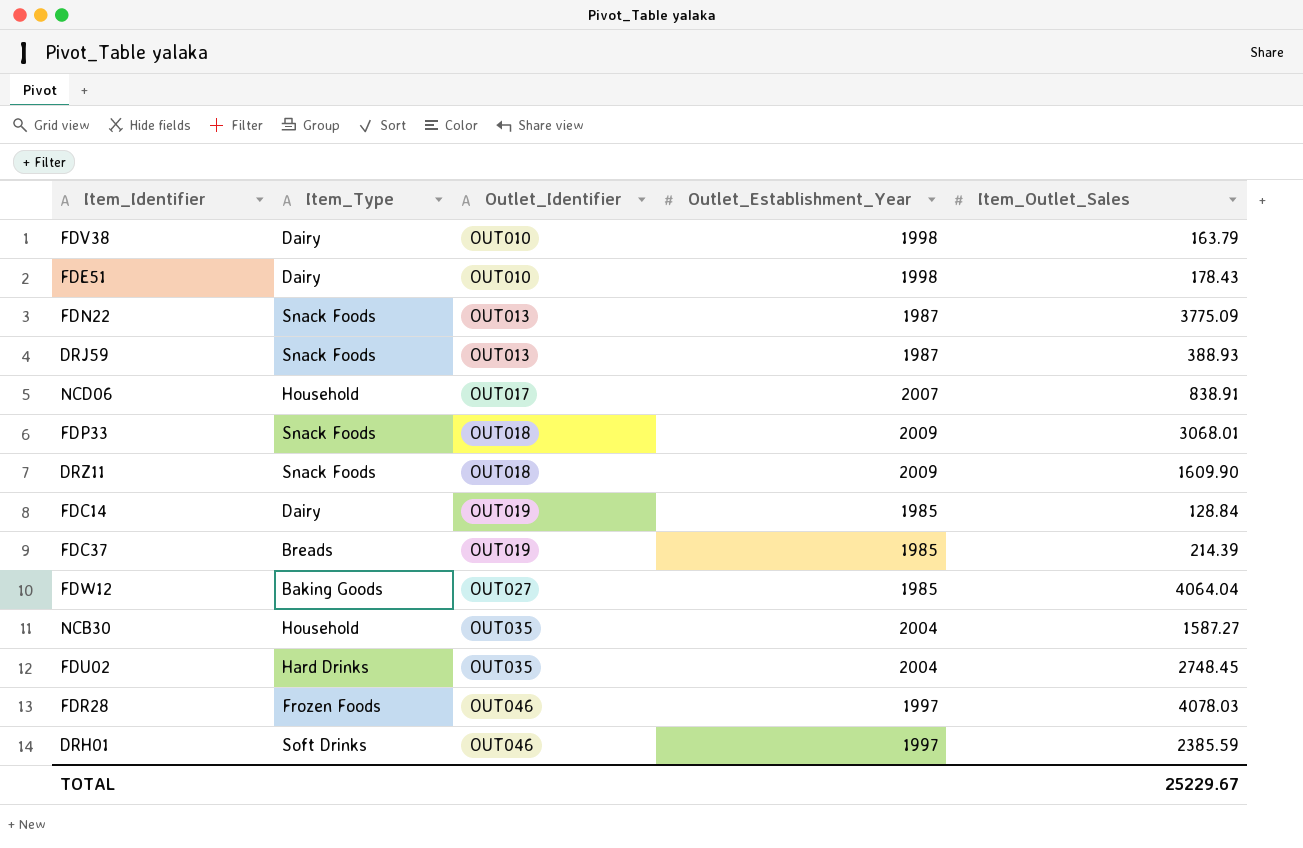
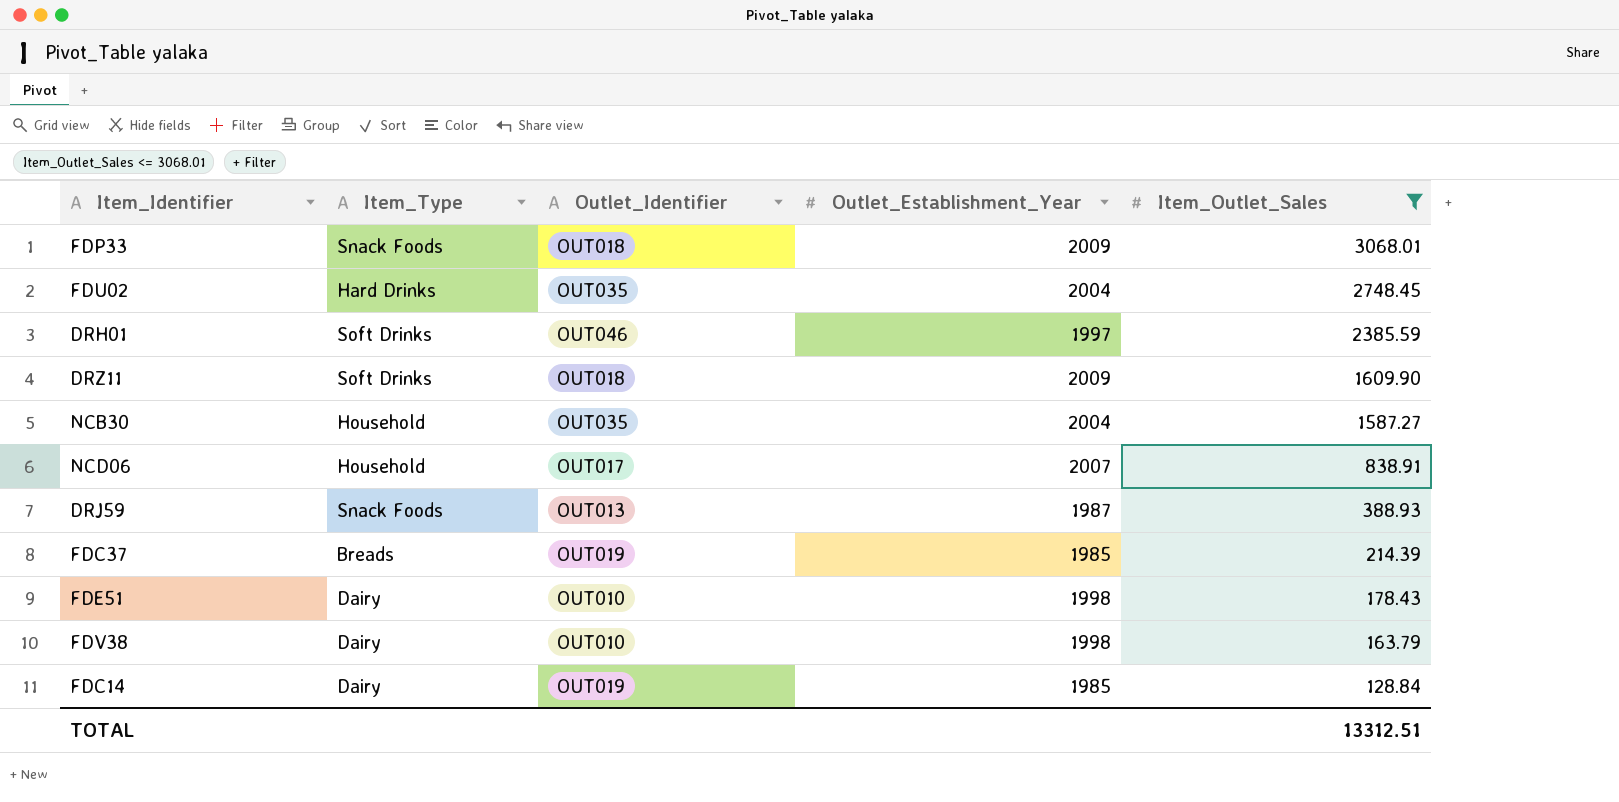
filter: none -> Item_Outlet_Sales <= 3068.01
row order: Outlet_Identifier ascending -> Item_Outlet_Sales descending
DRZ11 | Item_Type: Snack Foods -> Soft Drinks
TOTAL | Item_Outlet_Sales: 25229.67 -> 13312.51

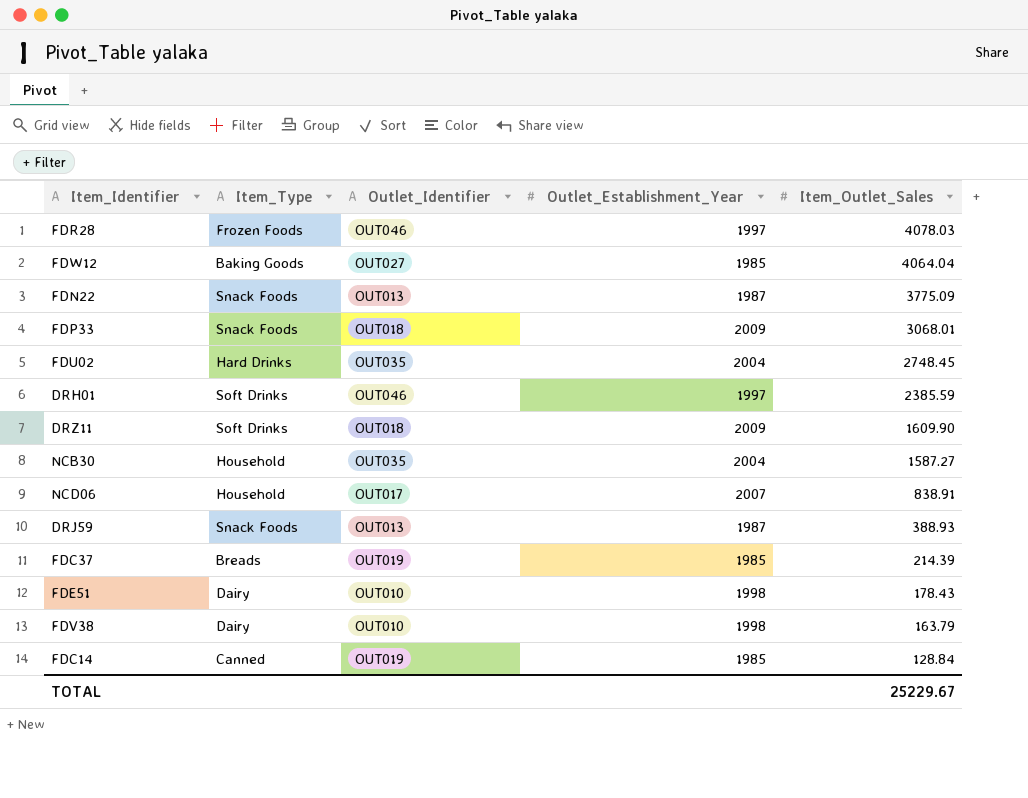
filter: Item_Outlet_Sales <= 3068.01 -> none
FDC14 | Item_Type: Dairy -> Canned
TOTAL | Item_Outlet_Sales: 13312.51 -> 25229.67

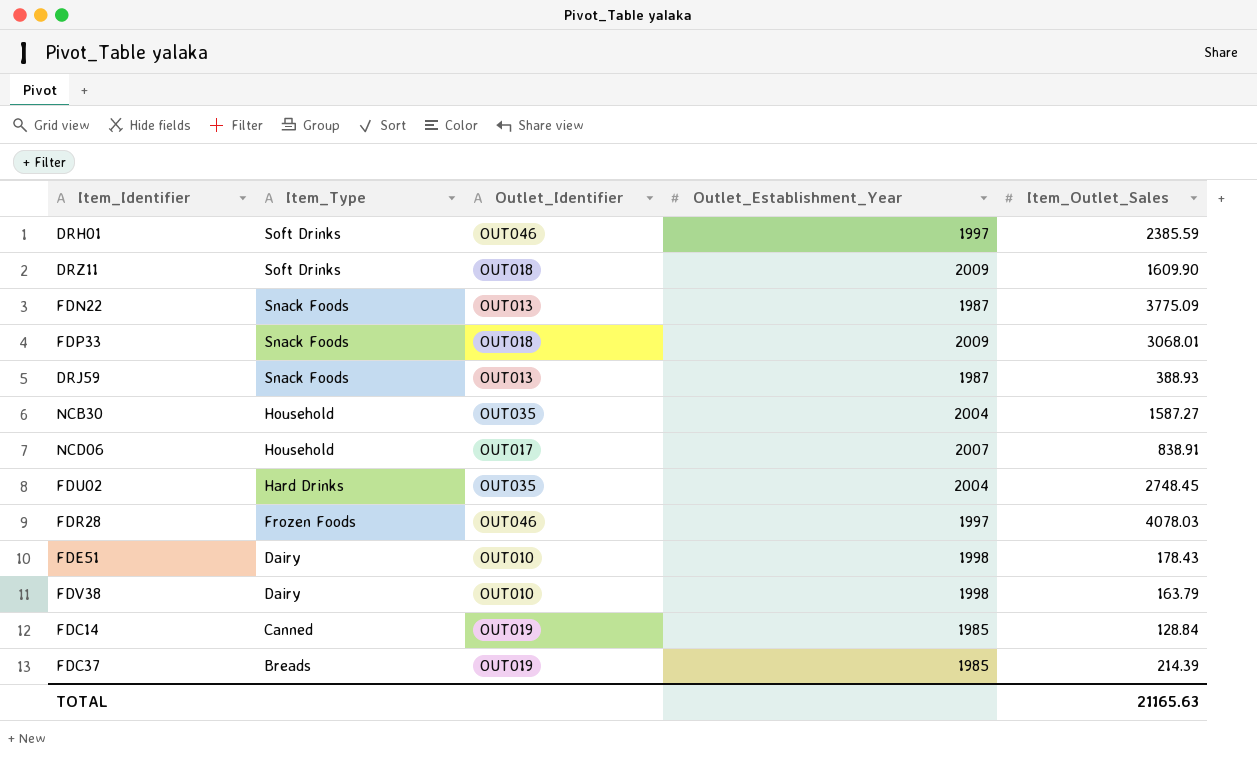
row order: Item_Outlet_Sales descending -> Item_Type descending
row FDW12: Baking Goods | OUT027 | 1985 | 4064.04 -> none
TOTAL | Item_Outlet_Sales: 25229.67 -> 21165.63

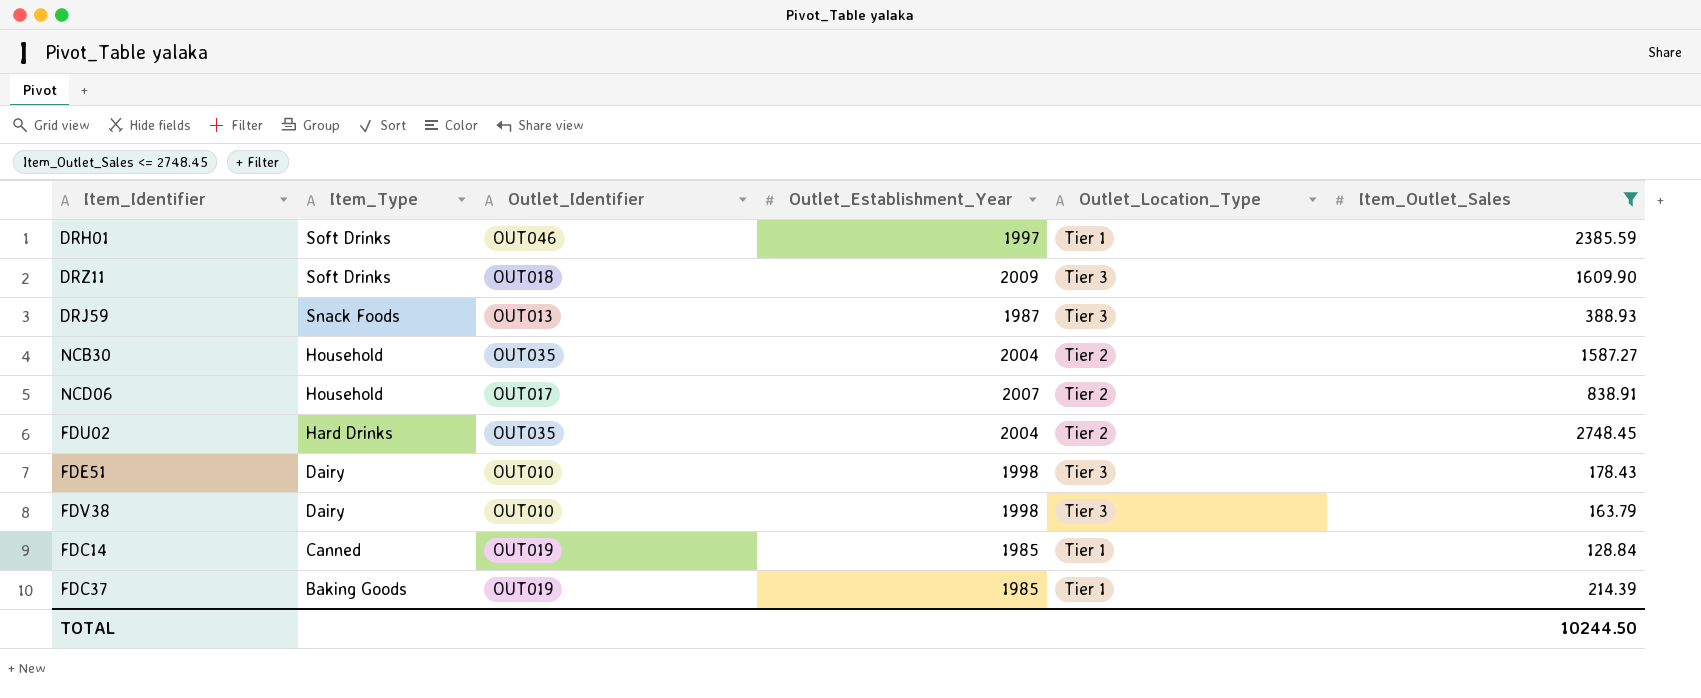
filter: none -> Item_Outlet_Sales <= 2748.45
column Outlet_Location_Type | position: none -> 5
FDC37 | Item_Type: Breads -> Baking Goods
TOTAL | Item_Outlet_Sales: 21165.63 -> 10244.50

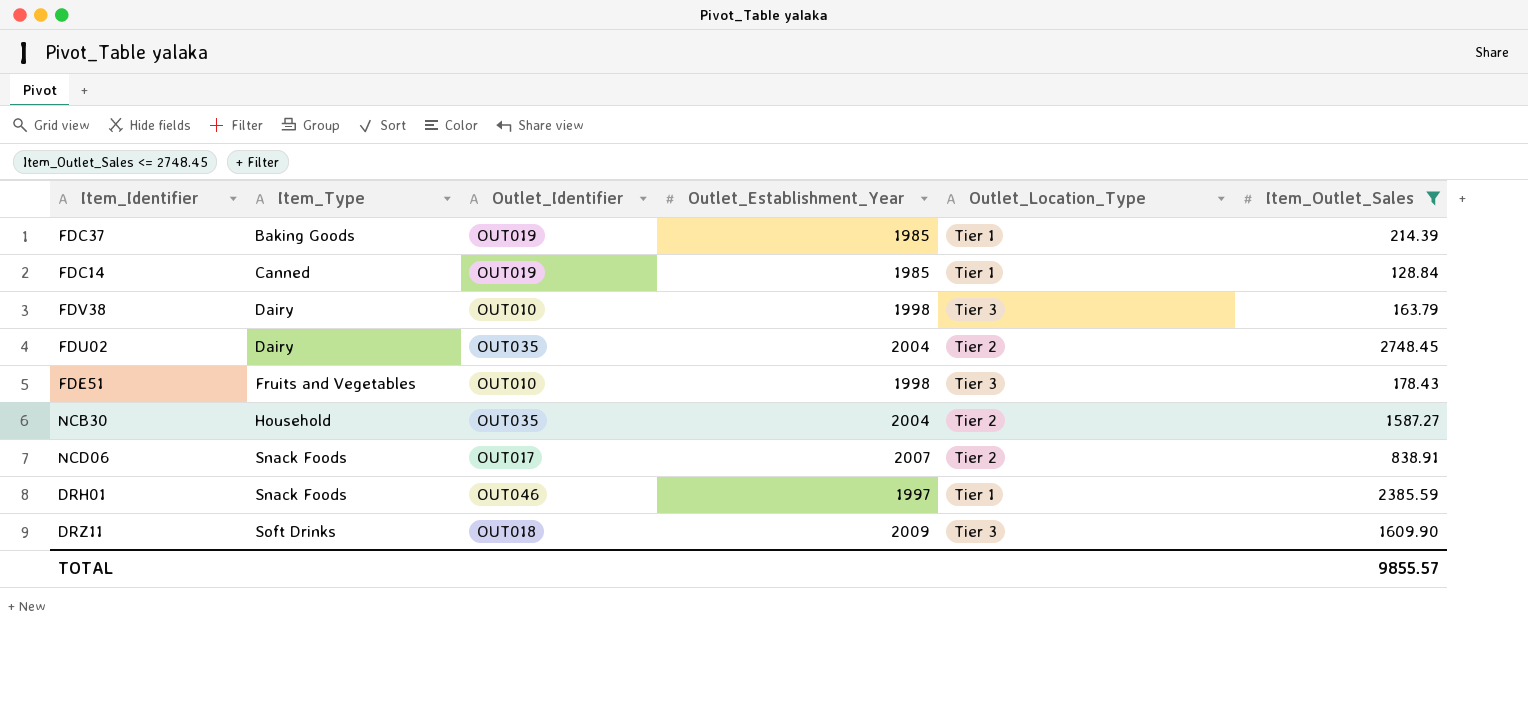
row order: Item_Type descending -> Item_Type ascending
row DRJ59: Snack Foods | OUT013 | 1987 | Tier 3 | 388.93 -> none
FDU02 | Item_Type: Hard Drinks -> Dairy
FDE51 | Item_Type: Dairy -> Fruits and Vegetables
NCD06 | Item_Type: Household -> Snack Foods
DRH01 | Item_Type: Soft Drinks -> Snack Foods
TOTAL | Item_Outlet_Sales: 10244.50 -> 9855.57

